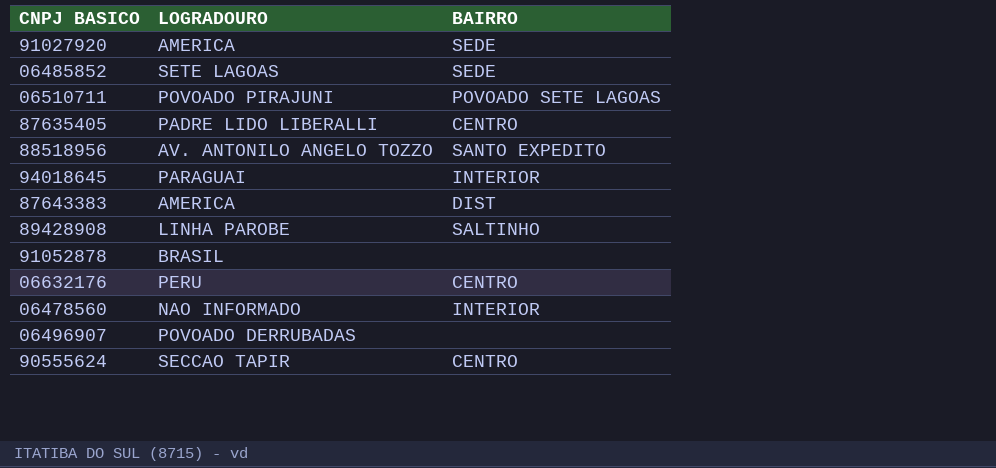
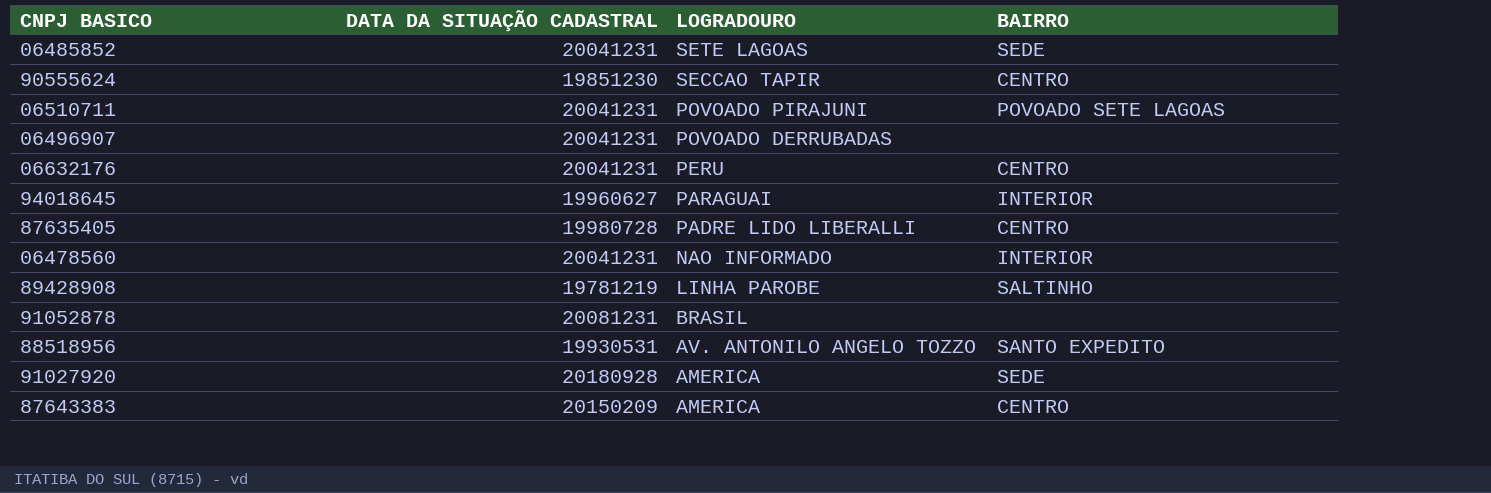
row order: none -> LOGRADOURO descending
column DATA DA SITUAÇÃO CADASTRAL | position: none -> 2
87643383 | BAIRRO: DIST -> CENTRO

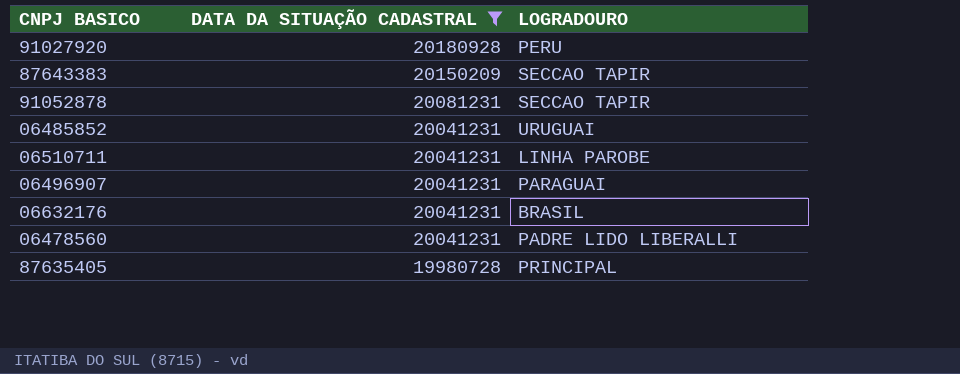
filter: none -> DATA DA SITUAÇÃO CADASTRAL >= 19980728
row order: LOGRADOURO descending -> DATA DA SITUAÇÃO CADASTRAL descending
column BAIRRO | position: 4 -> none
91027920 | LOGRADOURO: AMERICA -> PERU
87643383 | LOGRADOURO: AMERICA -> SECCAO TAPIR
91052878 | LOGRADOURO: BRASIL -> SECCAO TAPIR
06485852 | LOGRADOURO: SETE LAGOAS -> URUGUAI
06510711 | LOGRADOURO: POVOADO PIRAJUNI -> LINHA PAROBE
06496907 | LOGRADOURO: POVOADO DERRUBADAS -> PARAGUAI
06632176 | LOGRADOURO: PERU -> BRASIL
06478560 | LOGRADOURO: NAO INFORMADO -> PADRE LIDO LIBERALLI
87635405 | LOGRADOURO: PADRE LIDO LIBERALLI -> PRINCIPAL

